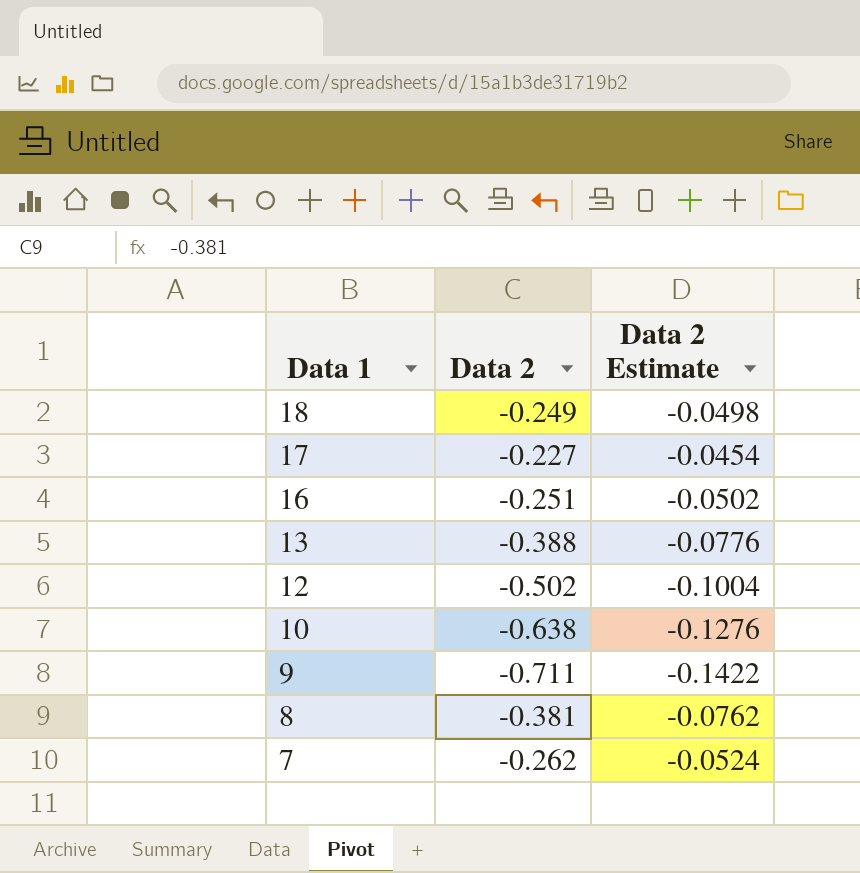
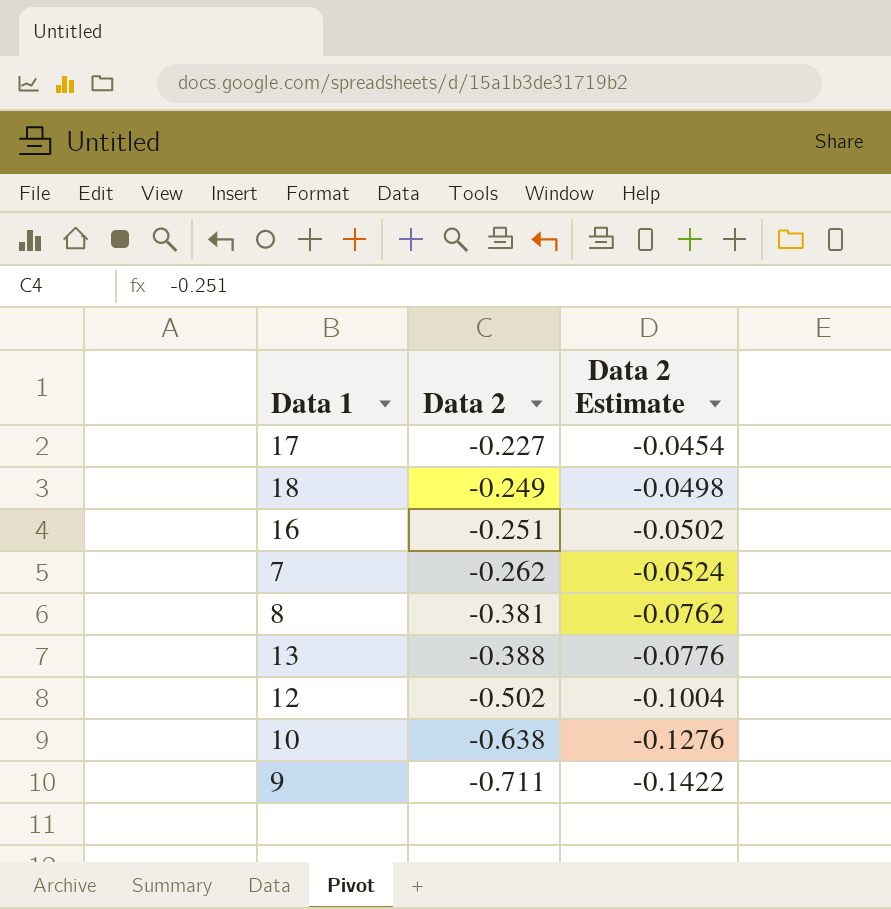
row order: Data 1 descending -> Data 2 descending

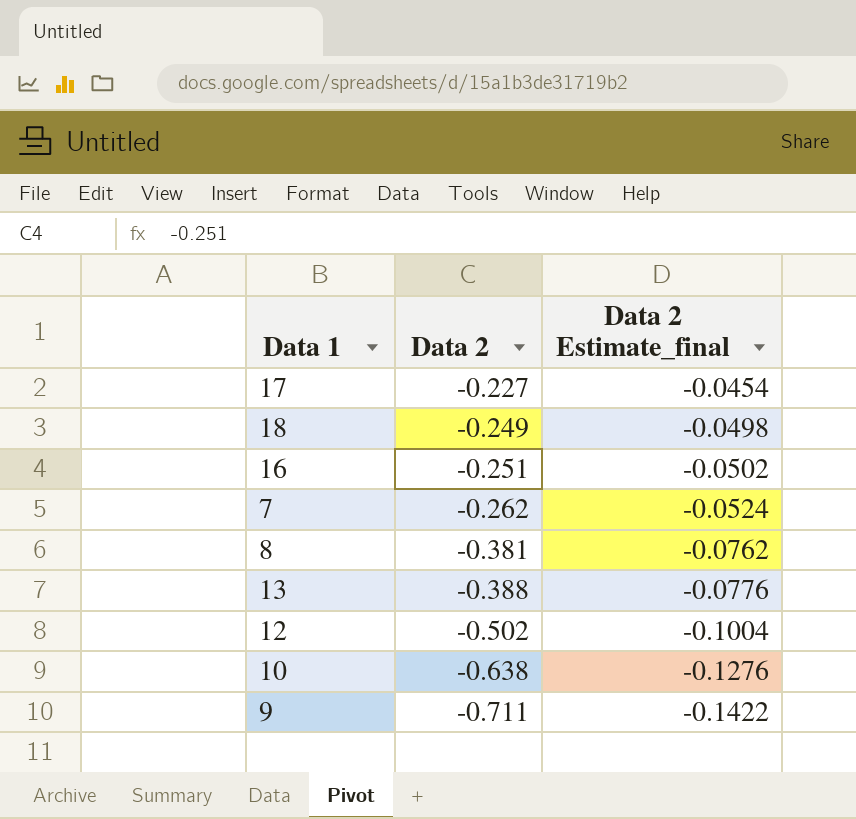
column name: Data 2 Estimate -> Data 2 Estimate_final

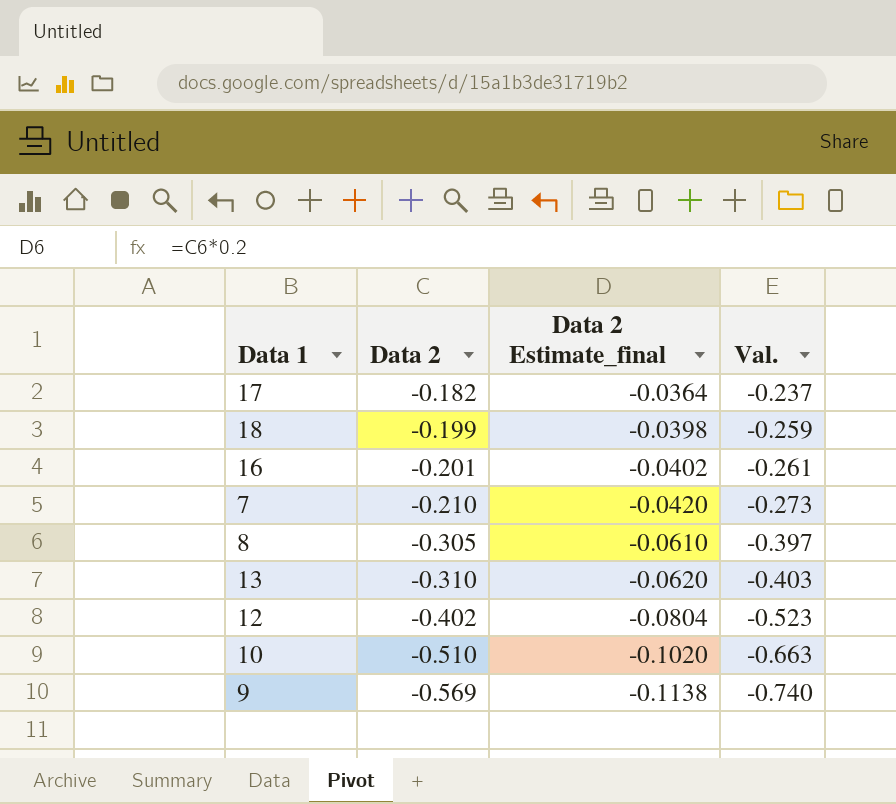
column Val. | formula: none -> [Data 2] * 1.3
17 | Data 2: -0.227 -> -0.182
17 | Data 2 Estimate_final: -0.0454 -> -0.0364
18 | Data 2: -0.249 -> -0.199
18 | Data 2 Estimate_final: -0.0498 -> -0.0398
16 | Data 2: -0.251 -> -0.201
16 | Data 2 Estimate_final: -0.0502 -> -0.0402
7 | Data 2: -0.262 -> -0.210
7 | Data 2 Estimate_final: -0.0524 -> -0.0420
8 | Data 2: -0.381 -> -0.305
8 | Data 2 Estimate_final: -0.0762 -> -0.0610
13 | Data 2: -0.388 -> -0.310
13 | Data 2 Estimate_final: -0.0776 -> -0.0620
12 | Data 2: -0.502 -> -0.402
12 | Data 2 Estimate_final: -0.1004 -> -0.0804
10 | Data 2: -0.638 -> -0.510
10 | Data 2 Estimate_final: -0.1276 -> -0.1020
9 | Data 2: -0.711 -> -0.569
9 | Data 2 Estimate_final: -0.1422 -> -0.1138

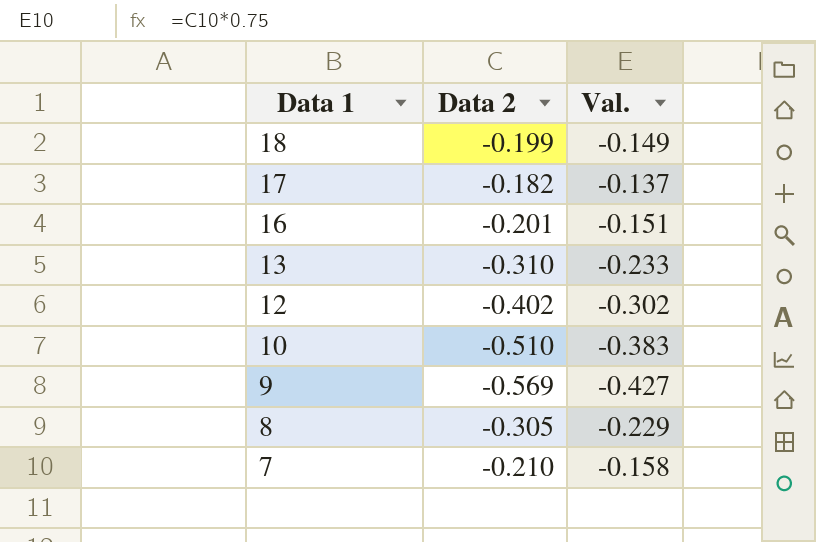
row order: Data 2 descending -> Data 1 descending
column Data 2 Estimate_final | formula: [Data 2] * 0.2 -> none
column Val. | formula: [Data 2] * 1.3 -> [Data 2] * 0.75

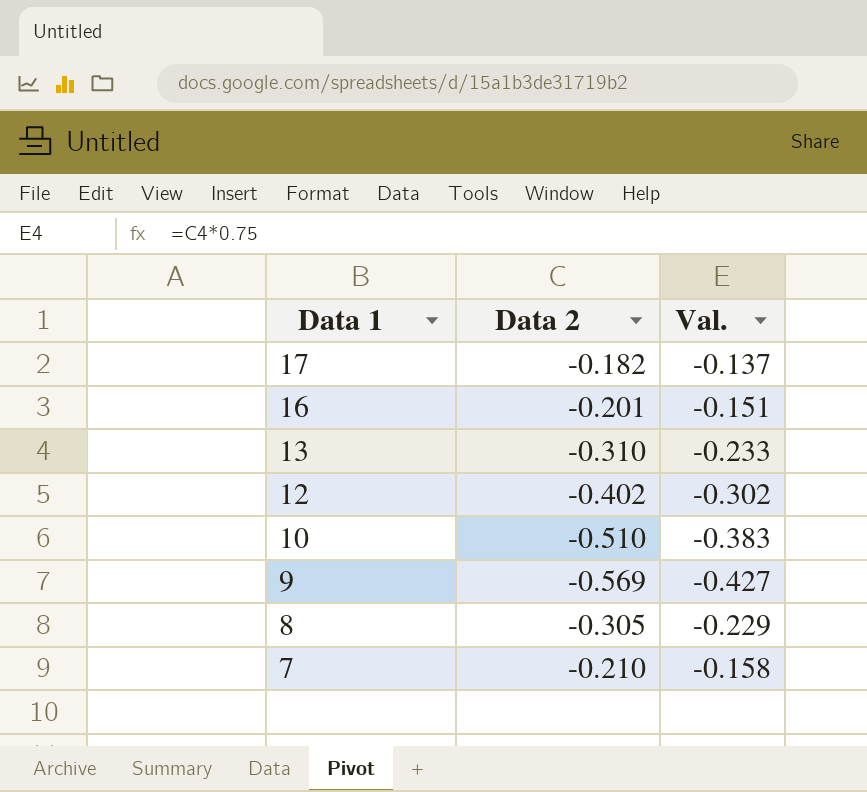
row 18: -0.199 | -0.149 -> none

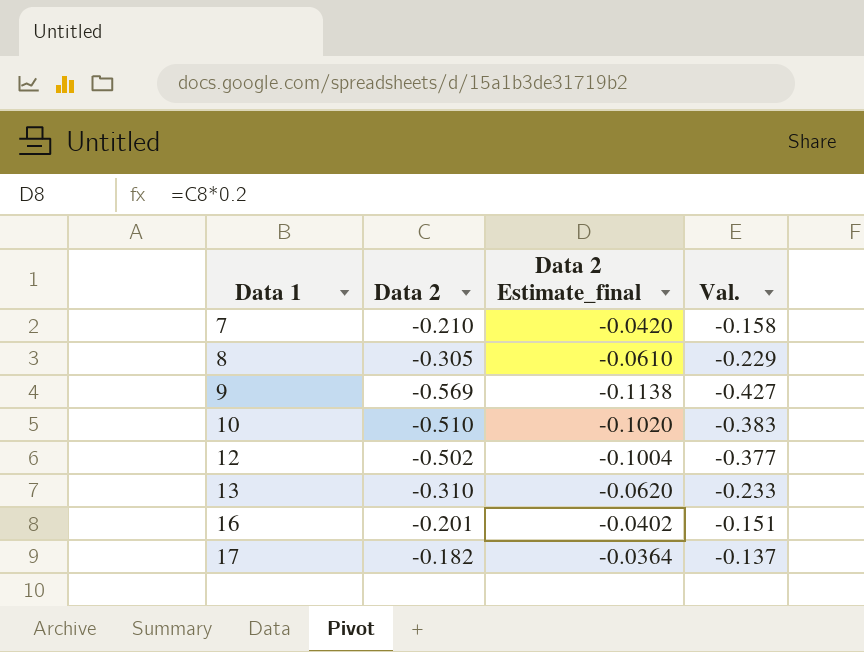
row order: Data 1 descending -> Data 1 ascending
column Data 2 Estimate_final | formula: none -> [Data 2] * 0.2
12 | Data 2: -0.402 -> -0.502
12 | Val.: -0.302 -> -0.377

